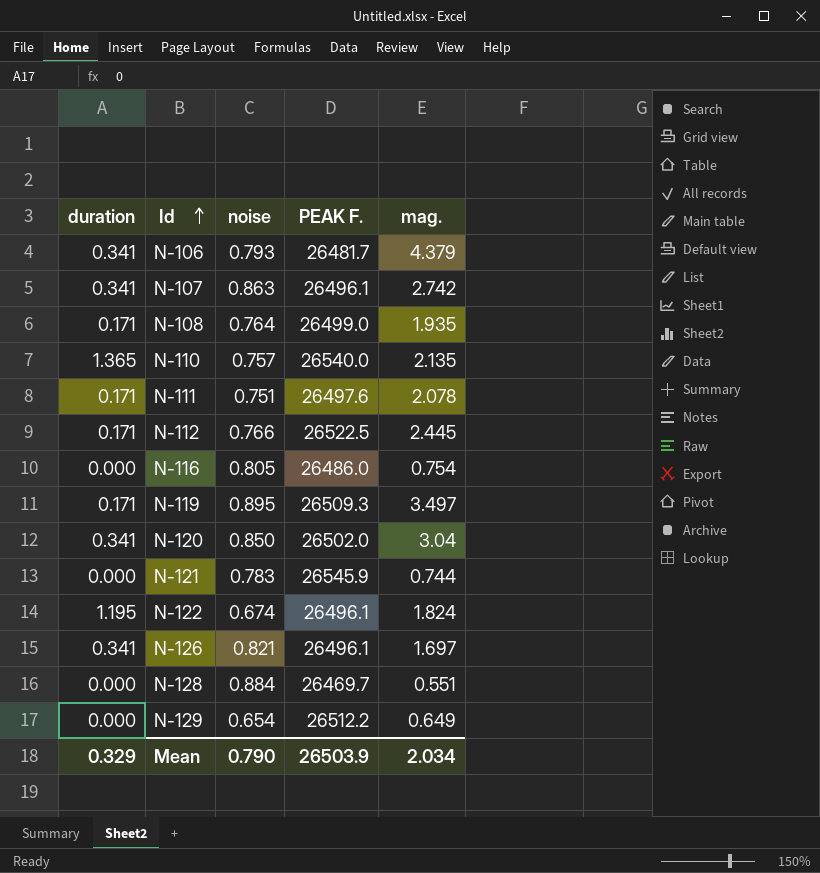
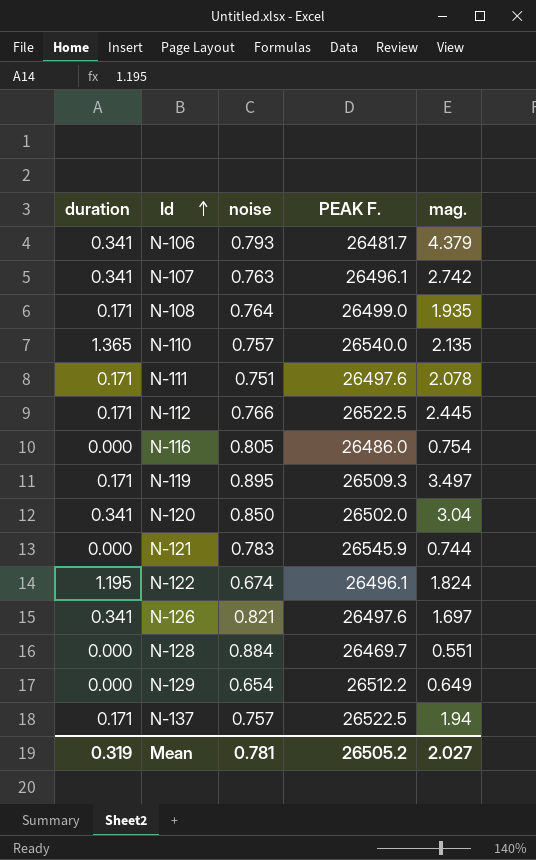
N-107 | noise: 0.863 -> 0.763
N-126 | PEAK F.: 26496.1 -> 26497.6
row N-137: none -> 0.171 | 0.757 | 26522.5 | 1.94
Mean | duration: 0.329 -> 0.319
Mean | noise: 0.790 -> 0.781
Mean | PEAK F.: 26503.9 -> 26505.2
Mean | mag.: 2.034 -> 2.027

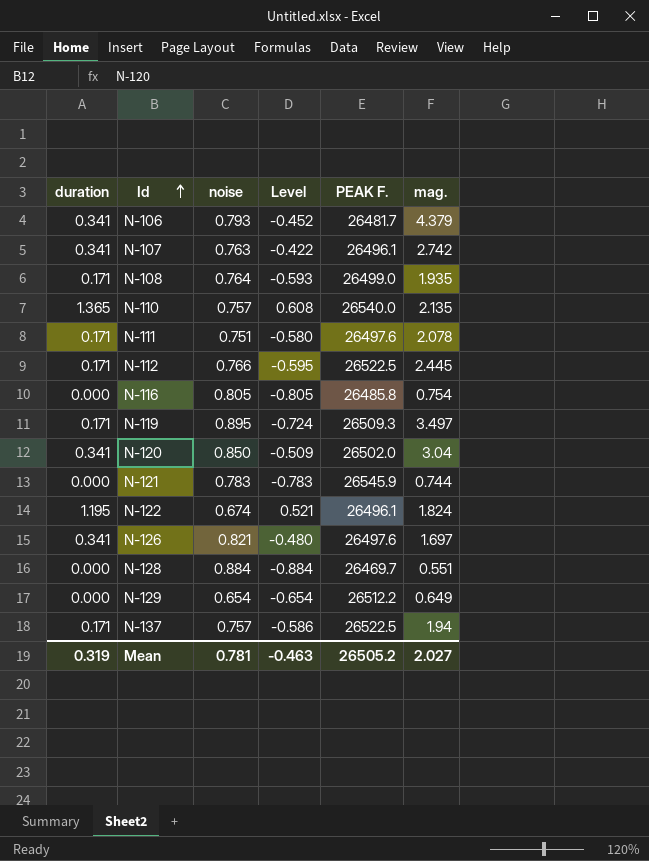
column Level | formula: none -> [duration] - [noise]
N-116 | PEAK F.: 26486.0 -> 26485.8

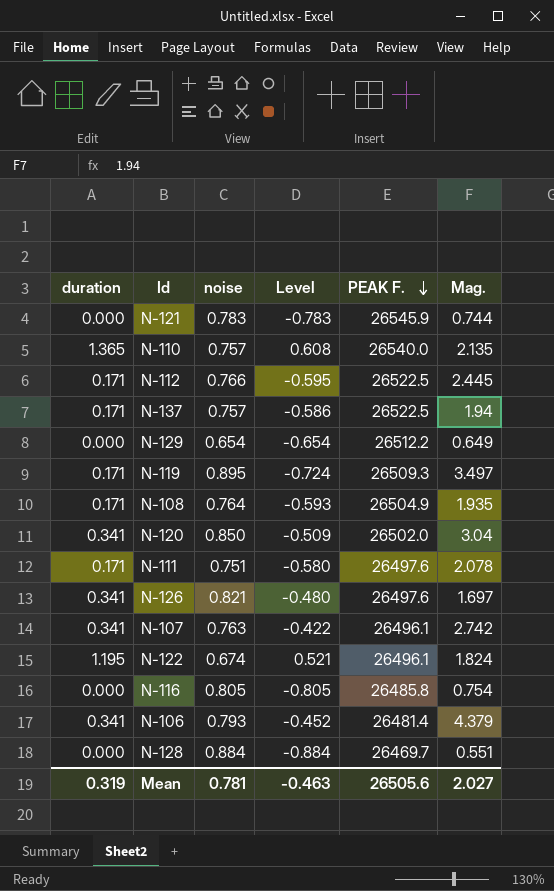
row order: Id ascending -> PEAK F. descending
column name: mag. -> Mag.
N-108 | PEAK F.: 26499.0 -> 26504.9
N-106 | PEAK F.: 26481.7 -> 26481.4
Mean | PEAK F.: 26505.2 -> 26505.6

